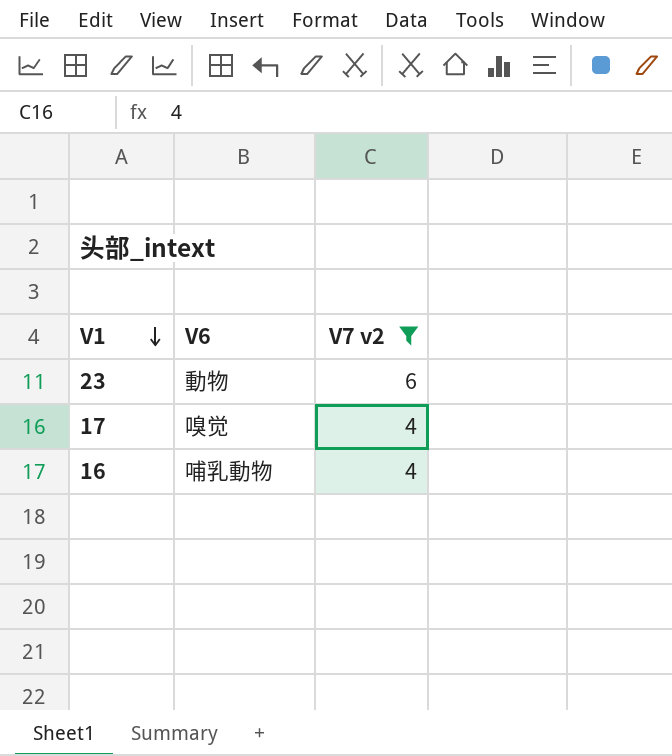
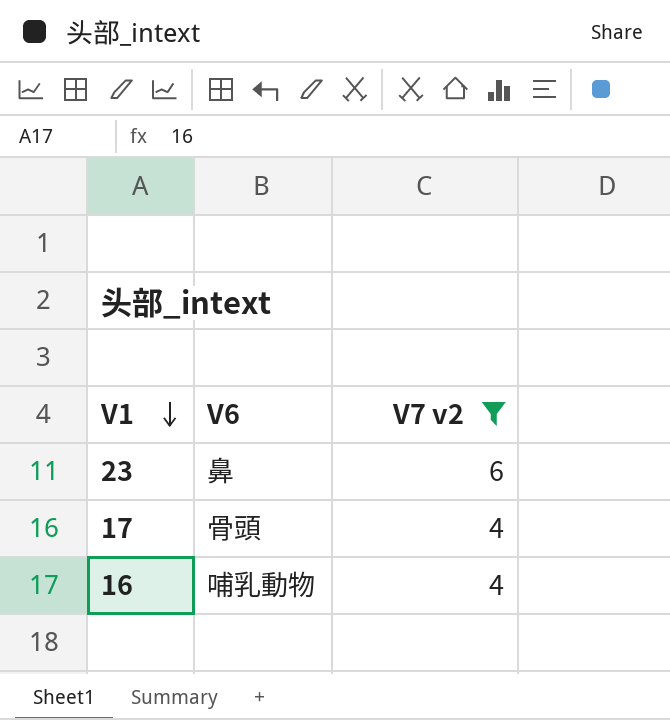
23 | V6: 動物 -> 鼻
17 | V6: 嗅觉 -> 骨頭

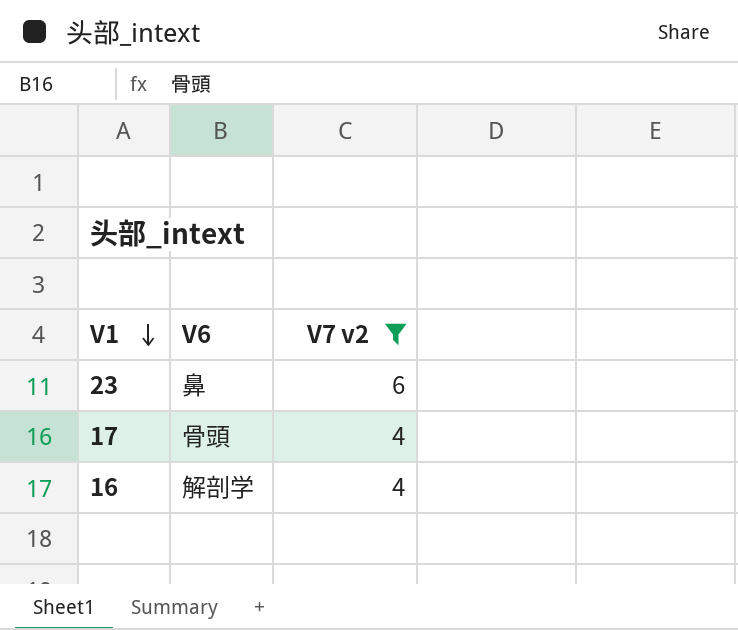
16 | V6: 哺乳動物 -> 解剖学

